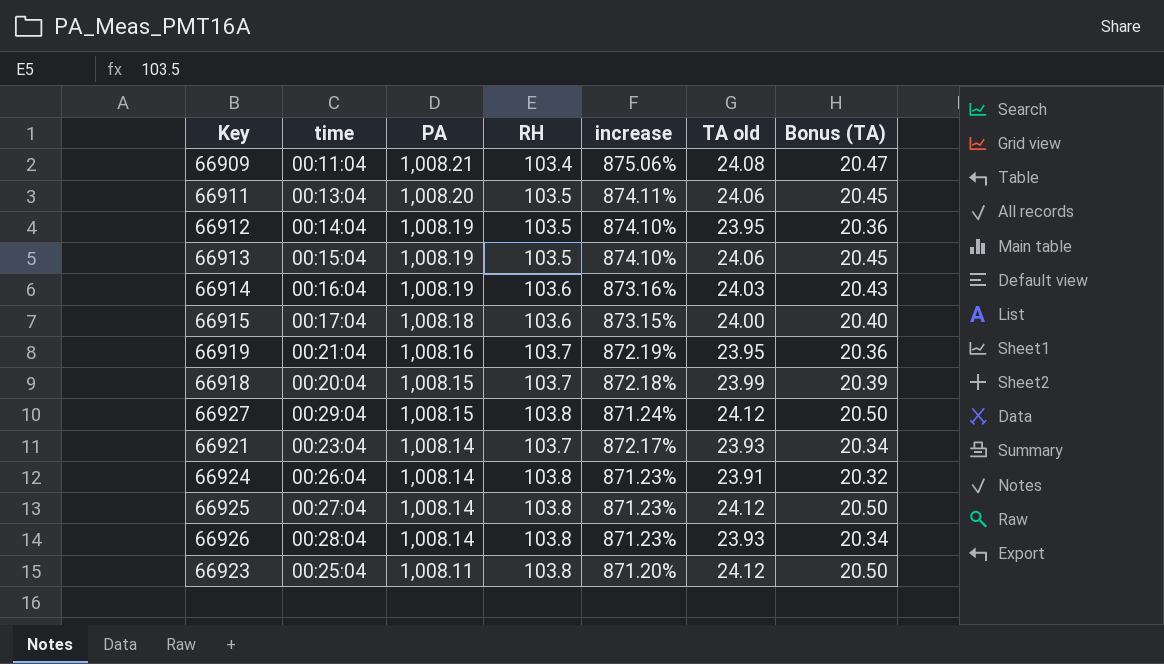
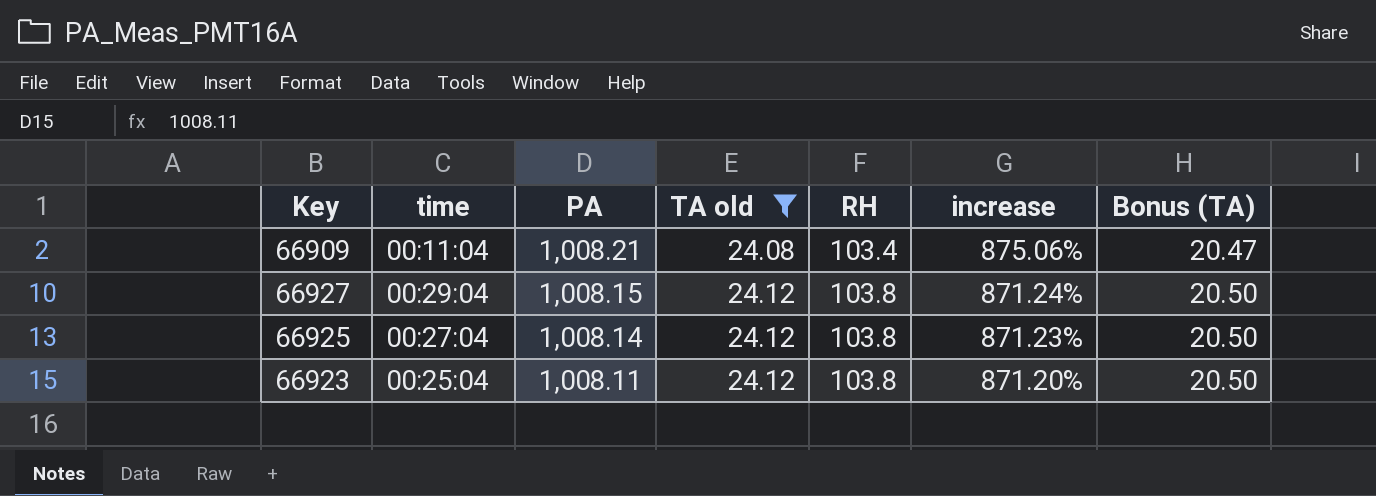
filter: none -> TA old >= 24.08
column TA old | position: 6 -> 4

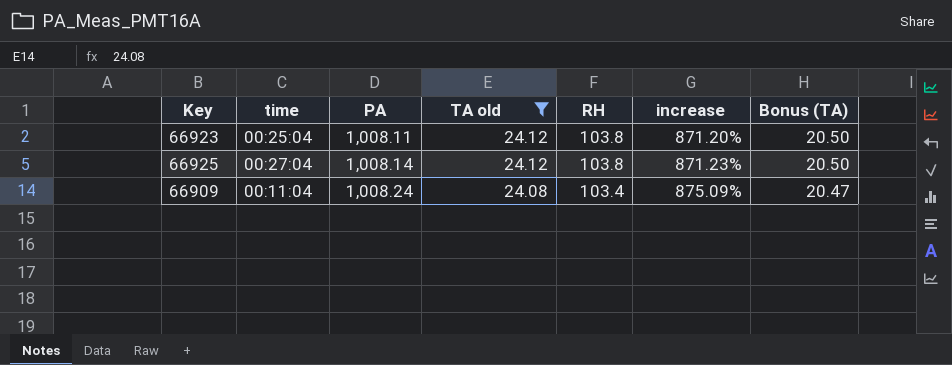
row order: PA descending -> PA ascending
row 66927: 00:29:04 | 1,008.15 | 24.12 | 103.8 | 871.24% | 20.50 -> none
66909 | PA: 1,008.21 -> 1,008.24
66909 | increase: 875.06% -> 875.09%

